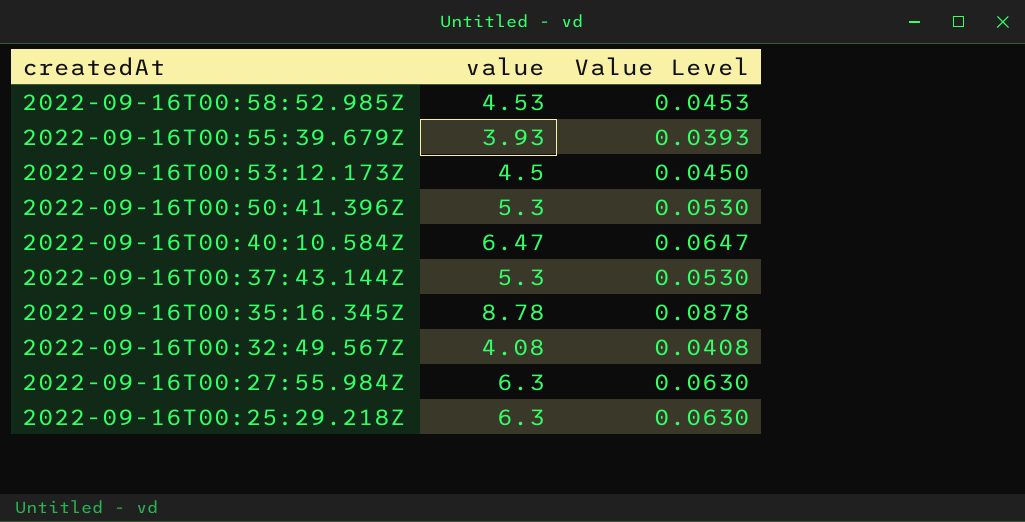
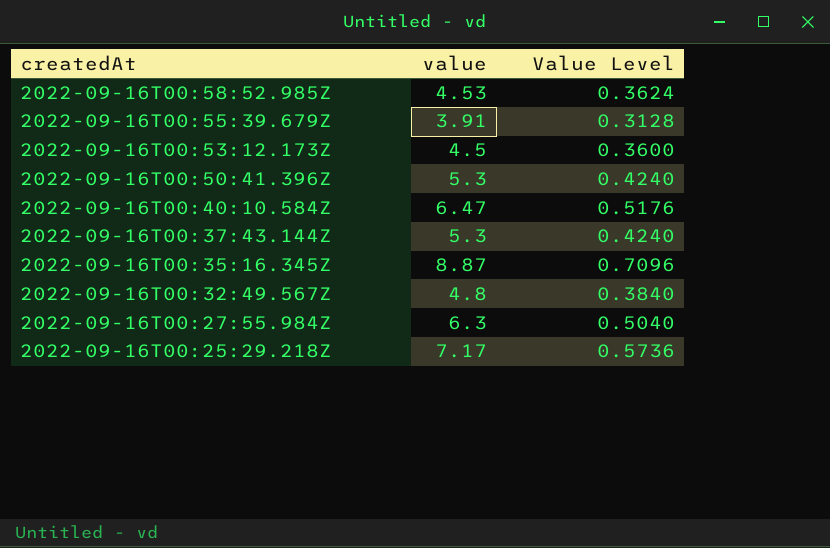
column Value Level | formula: [value] * 0.01 -> [value] * 0.08
2022-09-16T00:55:39.679Z | value: 3.93 -> 3.91
2022-09-16T00:35:16.345Z | value: 8.78 -> 8.87
2022-09-16T00:32:49.567Z | value: 4.08 -> 4.8
2022-09-16T00:25:29.218Z | value: 6.3 -> 7.17

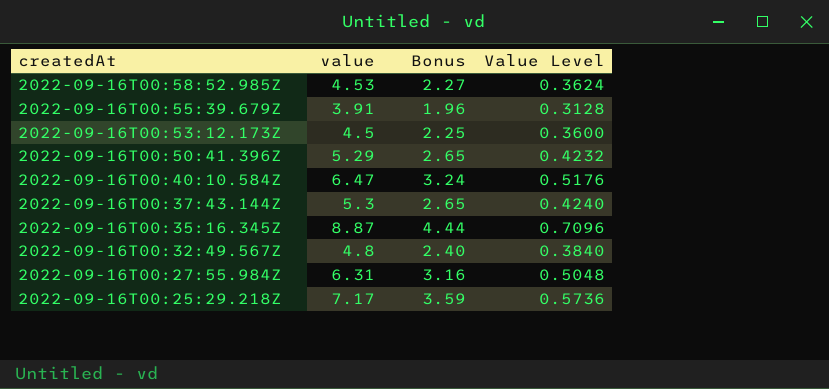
column Bonus | formula: none -> [value] * 0.5
2022-09-16T00:50:41.396Z | value: 5.3 -> 5.29
2022-09-16T00:50:41.396Z | Value Level: 0.4240 -> 0.4232
2022-09-16T00:27:55.984Z | value: 6.3 -> 6.31
2022-09-16T00:27:55.984Z | Value Level: 0.5040 -> 0.5048

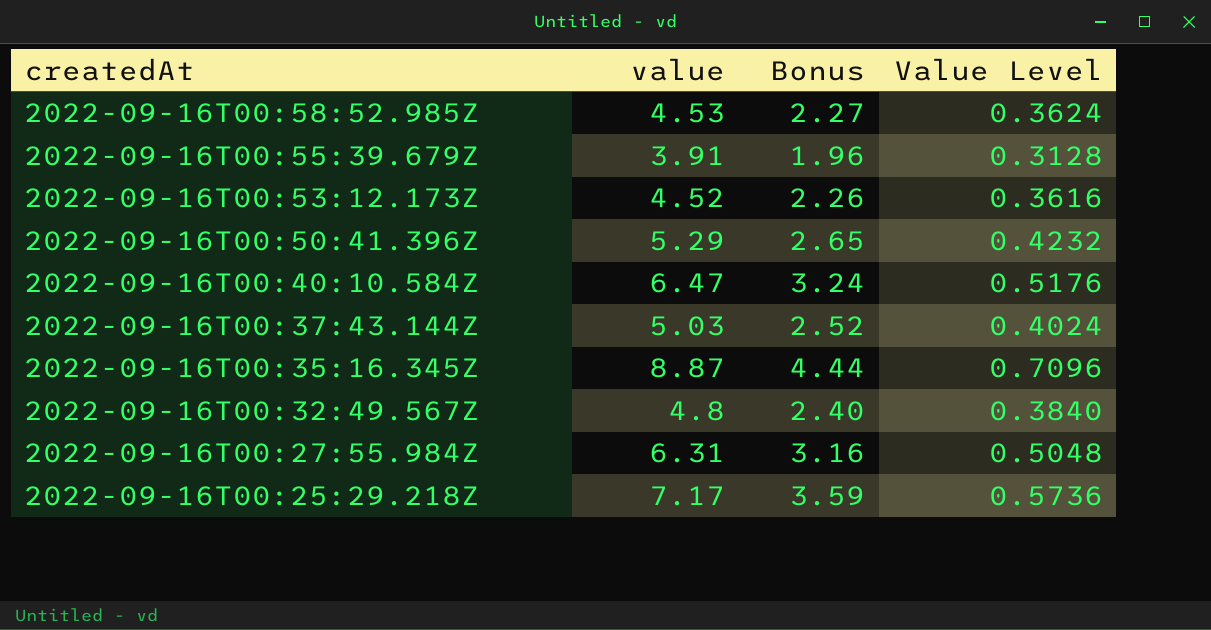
2022-09-16T00:53:12.173Z | value: 4.5 -> 4.52
2022-09-16T00:53:12.173Z | Bonus: 2.25 -> 2.26
2022-09-16T00:53:12.173Z | Value Level: 0.3600 -> 0.3616
2022-09-16T00:37:43.144Z | value: 5.3 -> 5.03
2022-09-16T00:37:43.144Z | Bonus: 2.65 -> 2.52
2022-09-16T00:37:43.144Z | Value Level: 0.4240 -> 0.4024

